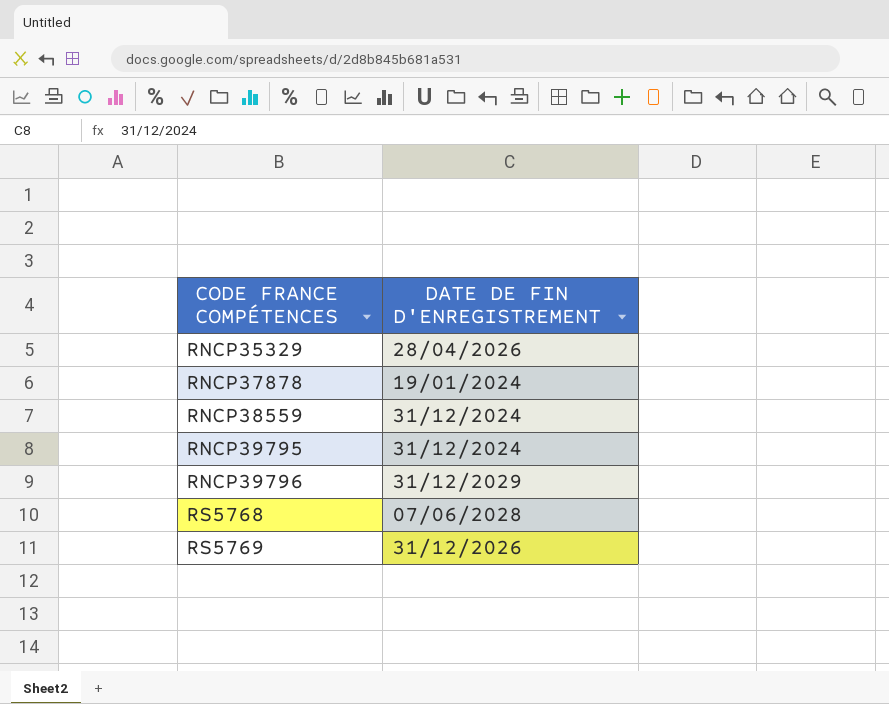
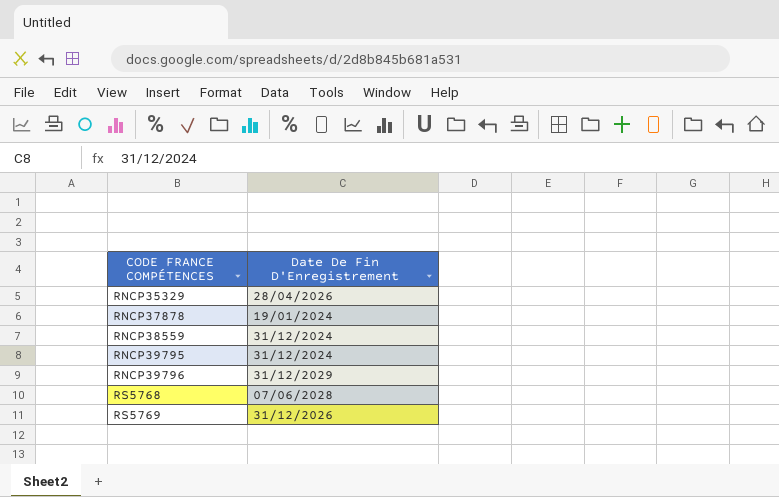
column name: DATE DE FIN D'ENREGISTREMENT -> Date De Fin D'Enregistrement

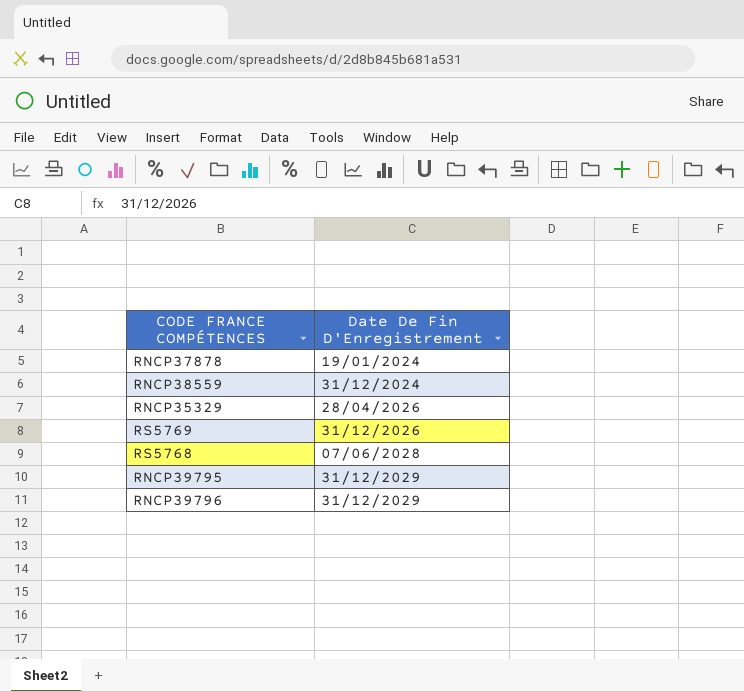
row order: CODE FRANCE COMPÉTENCES ascending -> Date De Fin D'Enregistrement ascending
RNCP39795 | Date De Fin D'Enregistrement: 31/12/2024 -> 31/12/2029

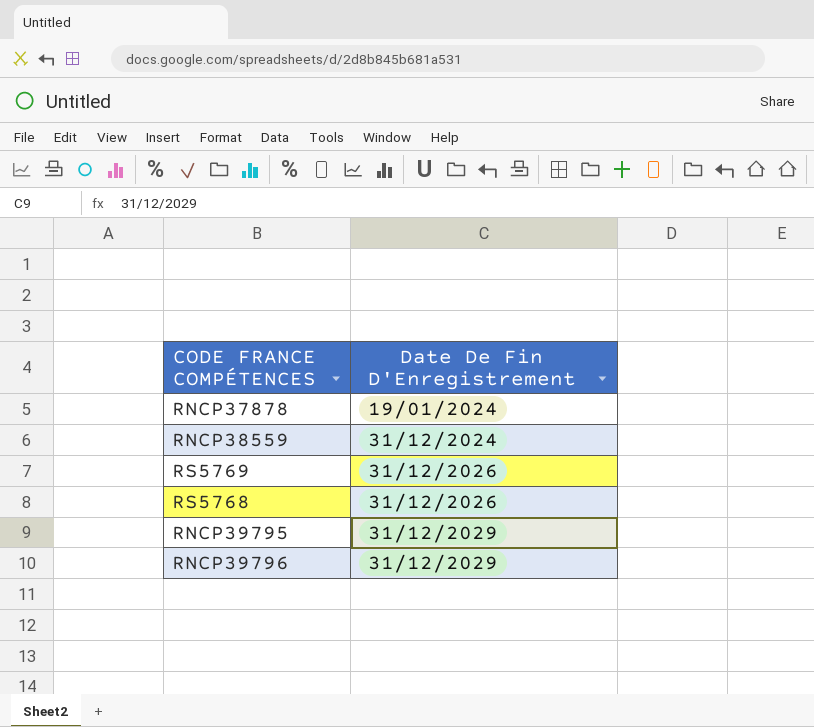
row RNCP35329: 28/04/2026 -> none
RS5768 | Date De Fin D'Enregistrement: 07/06/2028 -> 31/12/2026

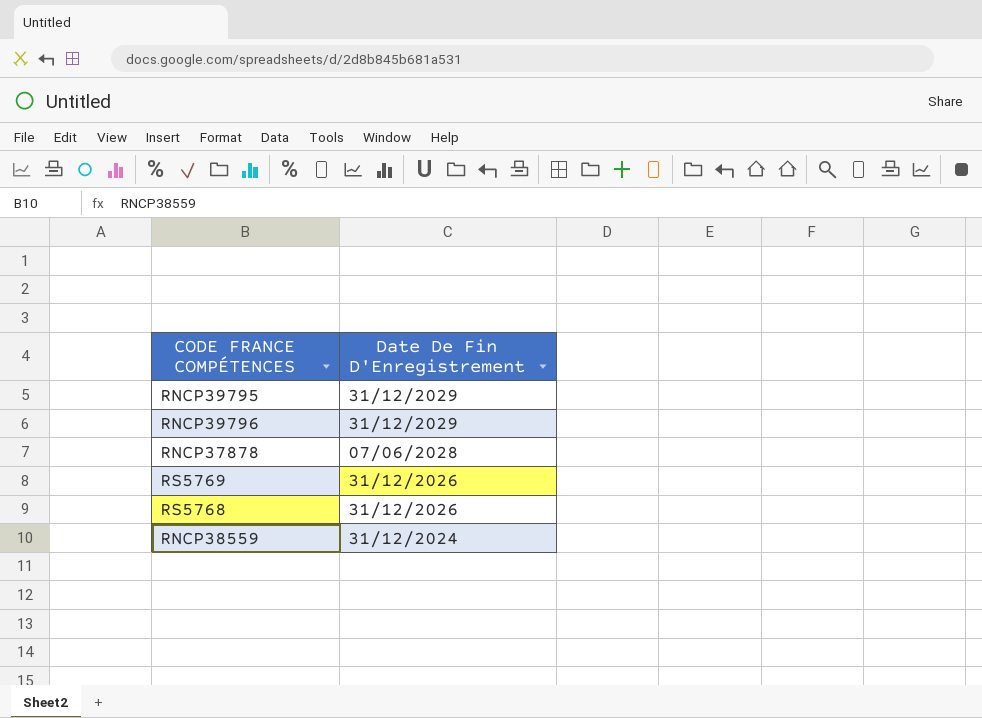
row order: Date De Fin D'Enregistrement ascending -> Date De Fin D'Enregistrement descending
RNCP37878 | Date De Fin D'Enregistrement: 19/01/2024 -> 07/06/2028

